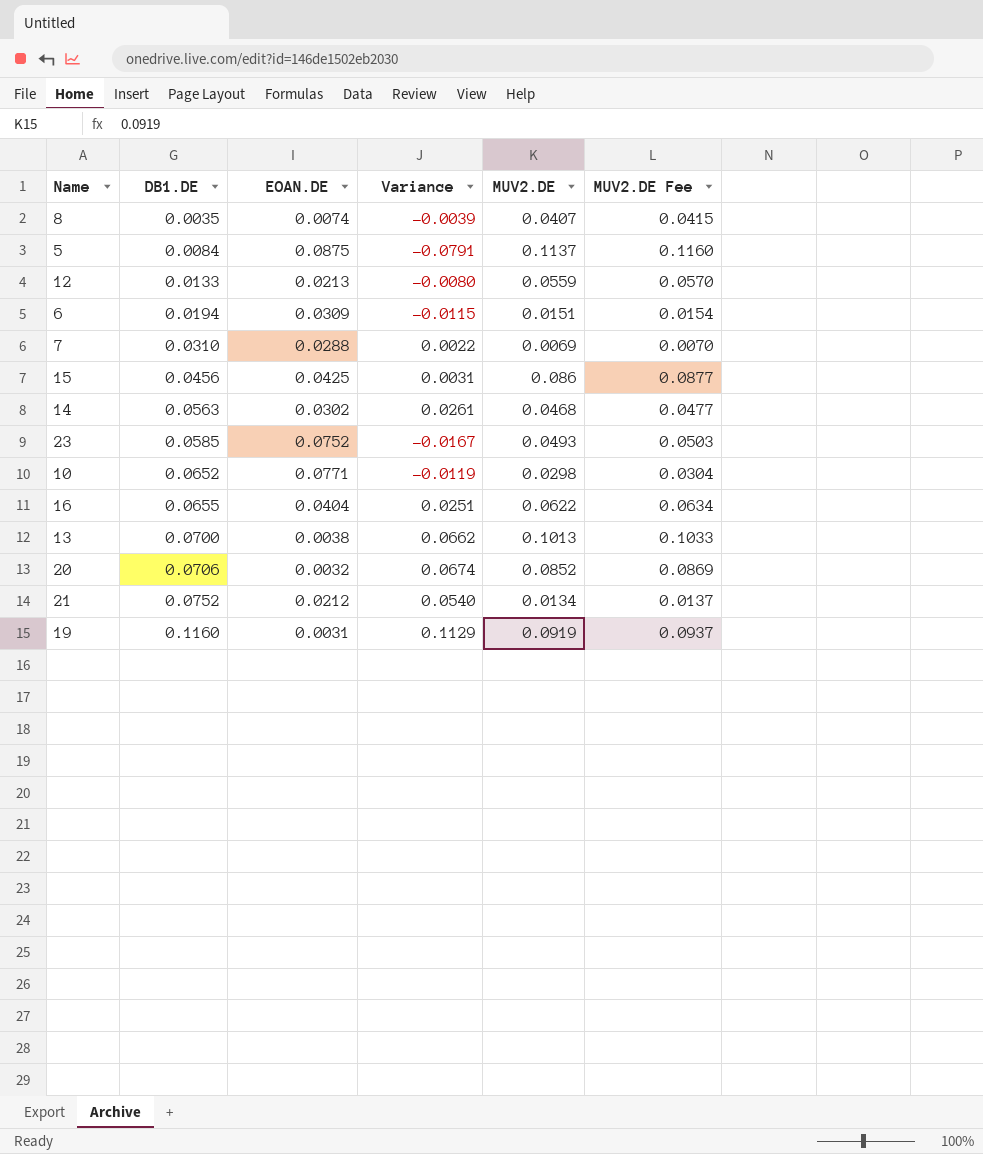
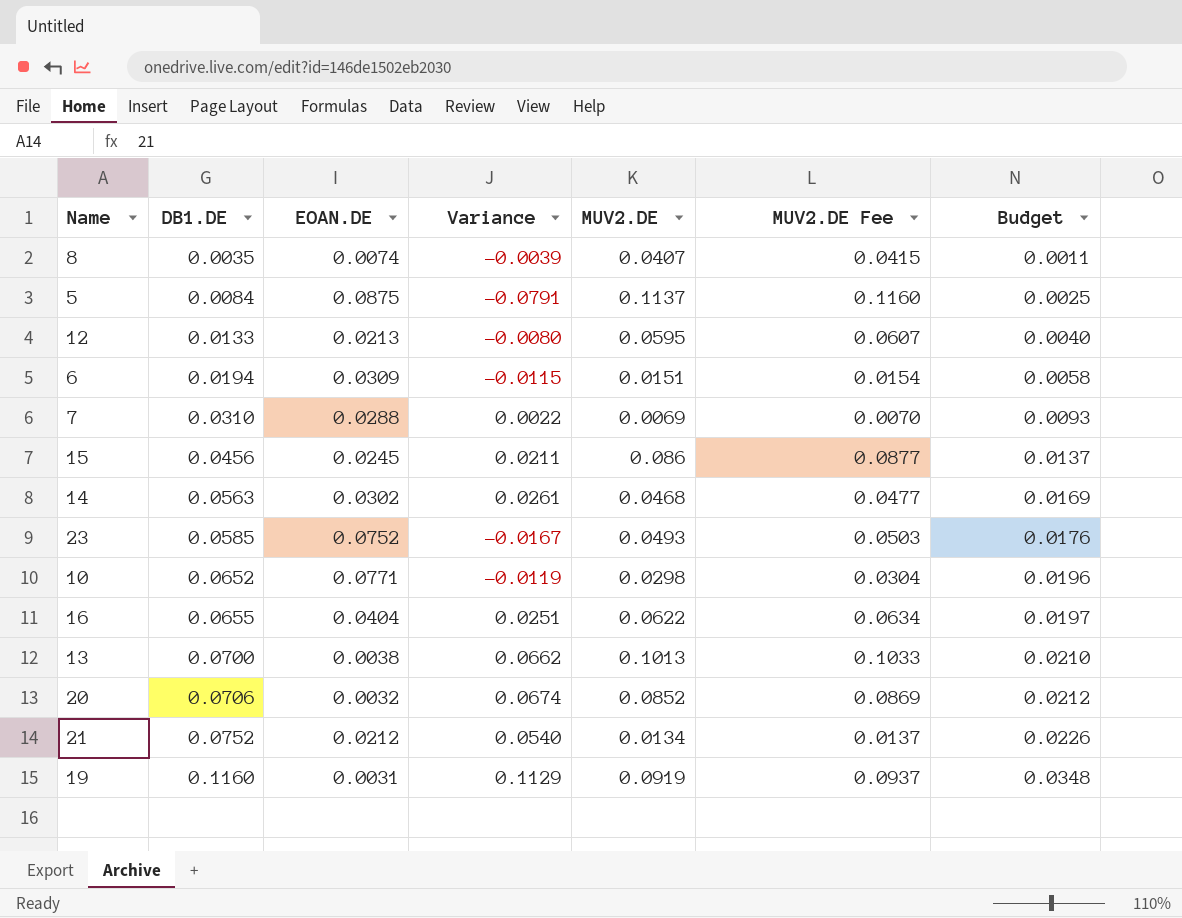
column Budget | formula: none -> [DB1.DE] * 0.3
12 | MUV2.DE: 0.0559 -> 0.0595
12 | MUV2.DE Fee: 0.0570 -> 0.0607
15 | EOAN.DE: 0.0425 -> 0.0245
15 | Variance: 0.0031 -> 0.0211

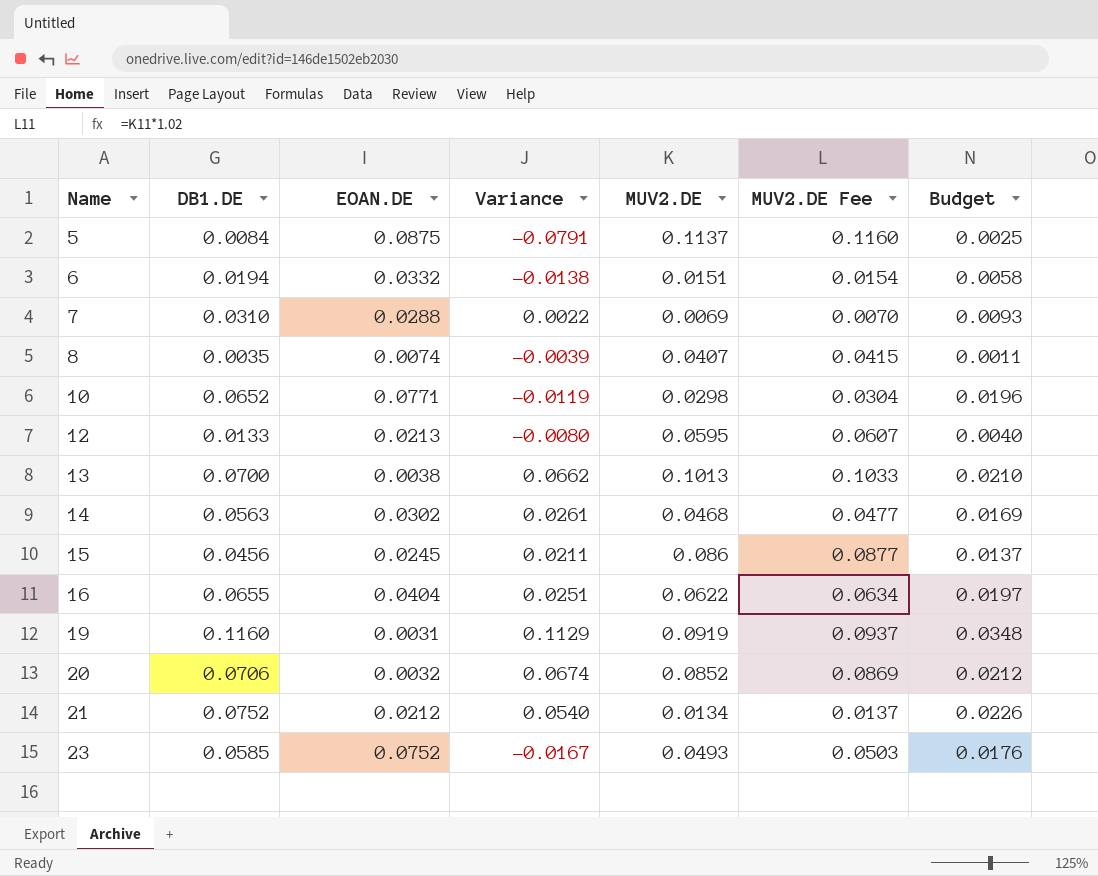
row order: DB1.DE ascending -> Name ascending
6 | EOAN.DE: 0.0309 -> 0.0332
6 | Variance: -0.0115 -> -0.0138

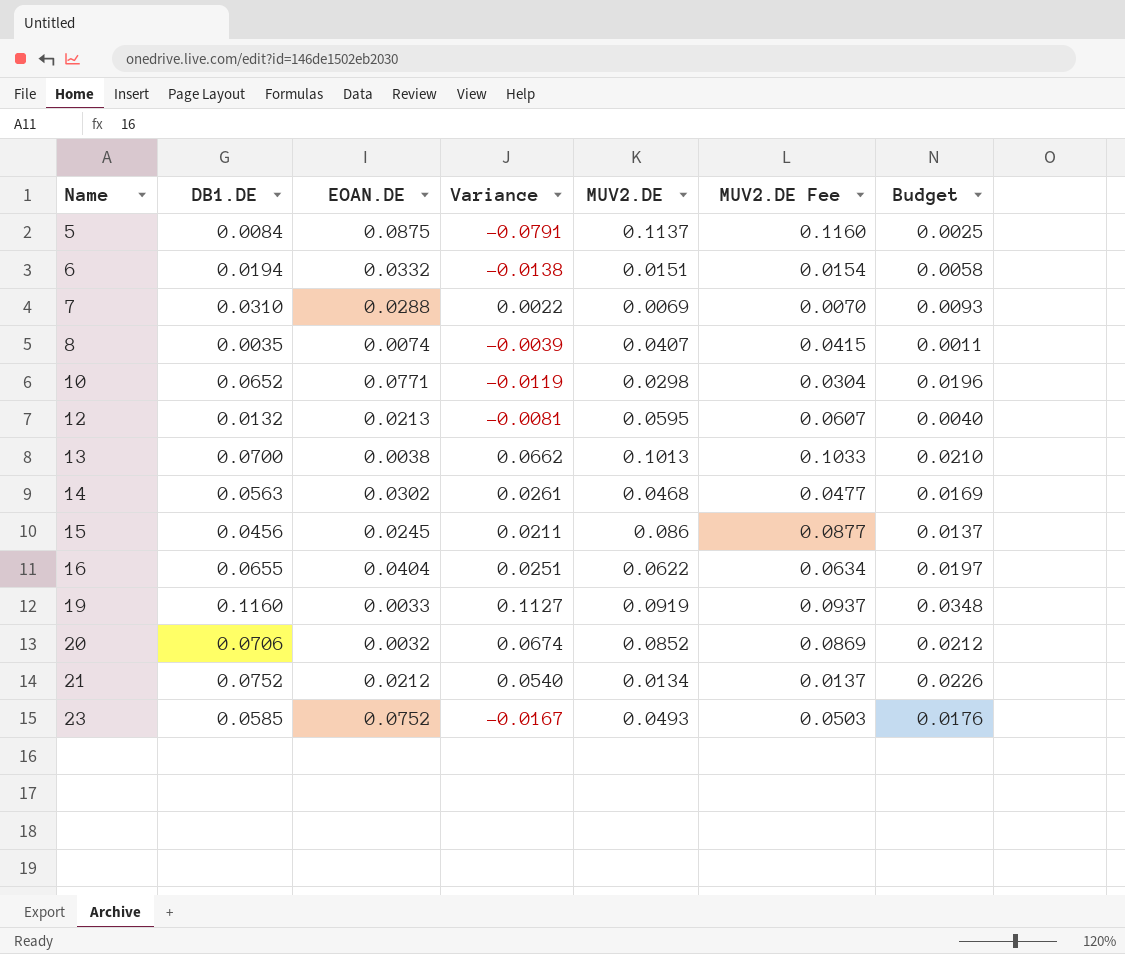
12 | DB1.DE: 0.0133 -> 0.0132
12 | Variance: -0.0080 -> -0.0081
19 | EOAN.DE: 0.0031 -> 0.0033
19 | Variance: 0.1129 -> 0.1127

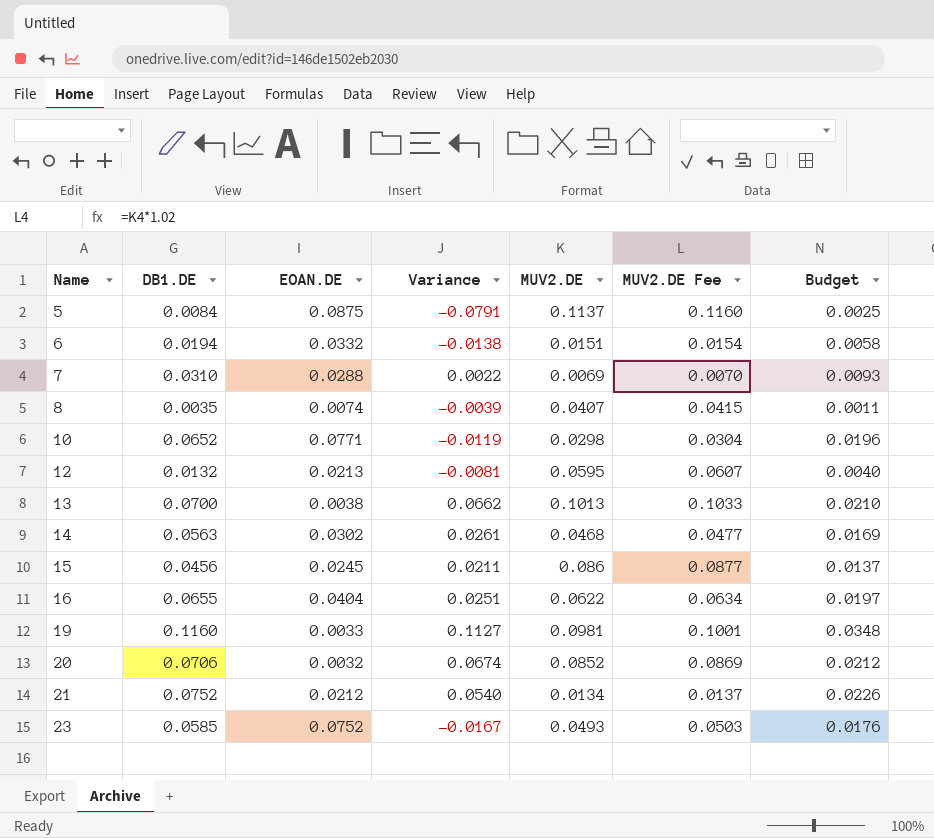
19 | MUV2.DE: 0.0919 -> 0.0981
19 | MUV2.DE Fee: 0.0937 -> 0.1001

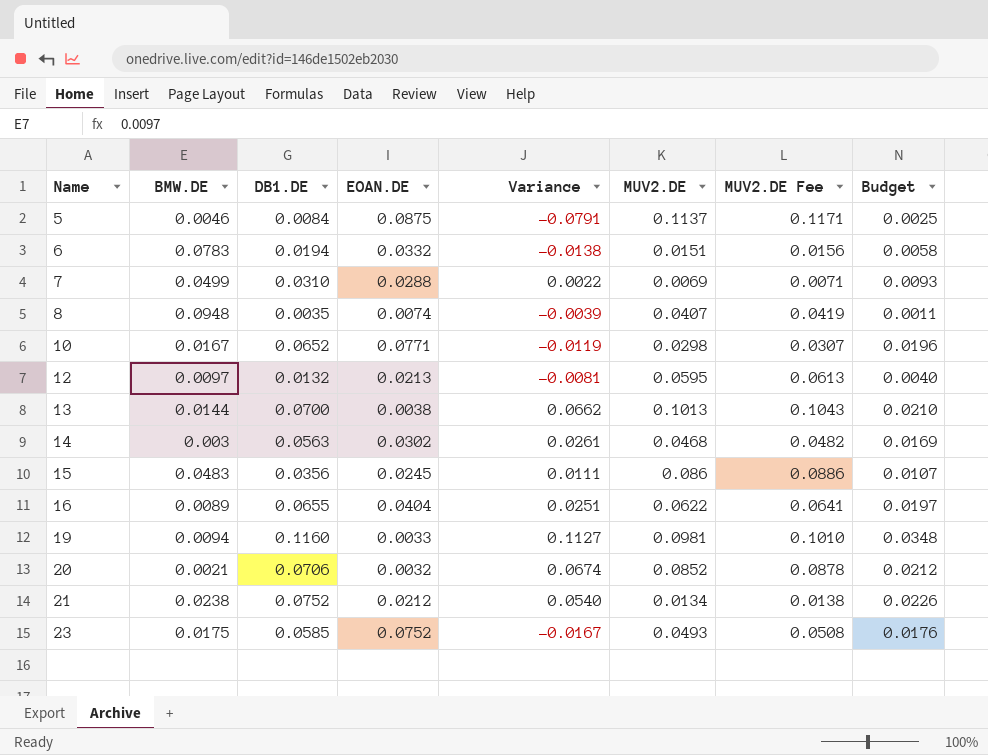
column BMW.DE | position: none -> 2
column MUV2.DE Fee | formula: [MUV2.DE] * 1.02 -> [MUV2.DE] * 1.03
15 | DB1.DE: 0.0456 -> 0.0356
15 | Variance: 0.0211 -> 0.0111
15 | Budget: 0.0137 -> 0.0107

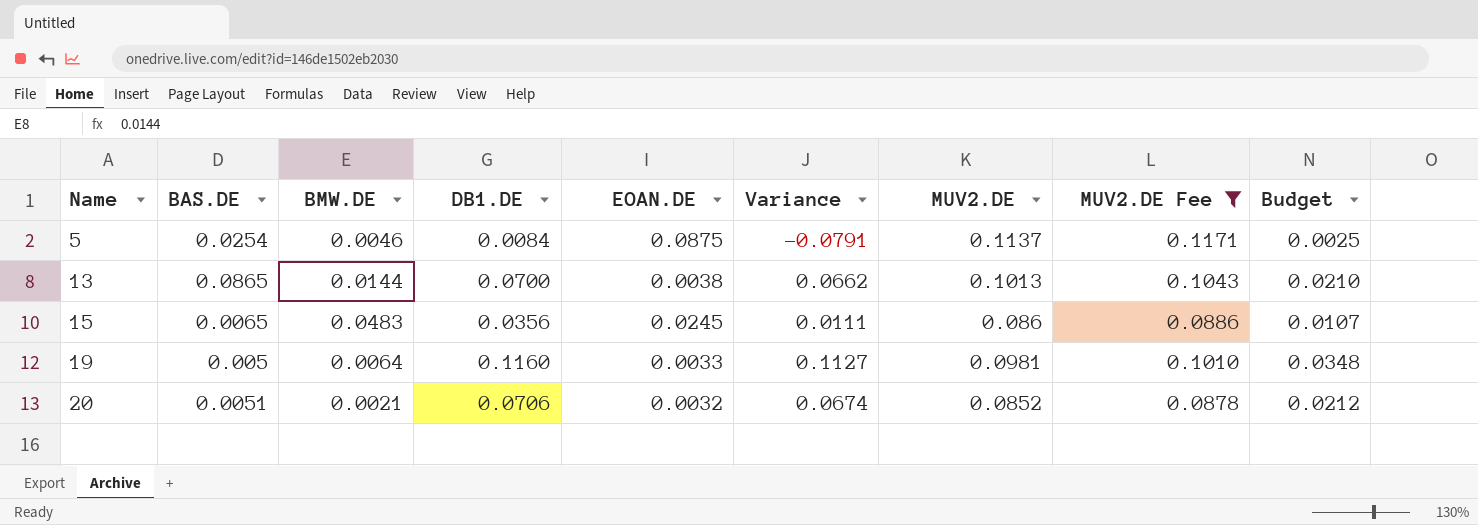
filter: none -> MUV2.DE Fee >= 0.0878
column BAS.DE | position: none -> 2
19 | BMW.DE: 0.0094 -> 0.0064

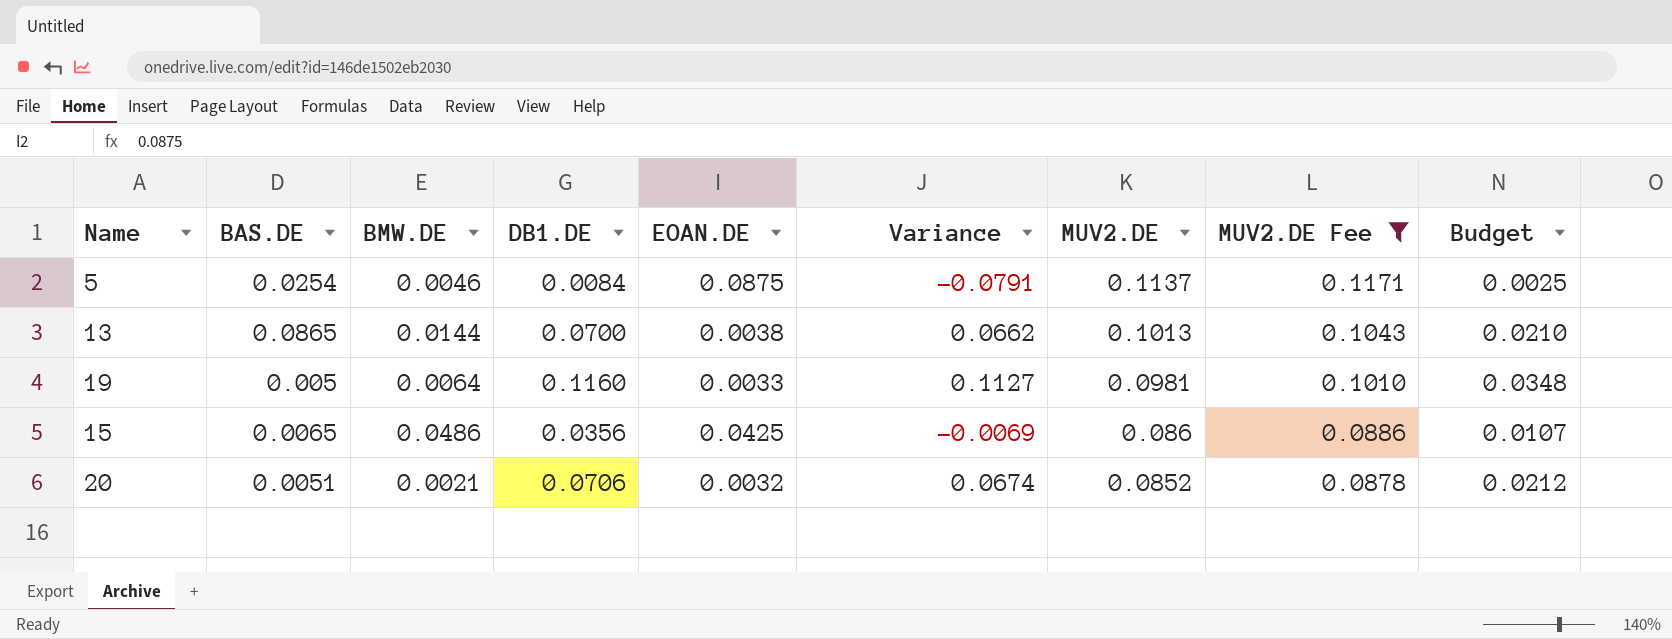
row order: Name ascending -> MUV2.DE descending
15 | BMW.DE: 0.0483 -> 0.0486
15 | EOAN.DE: 0.0245 -> 0.0425
15 | Variance: 0.0111 -> -0.0069

